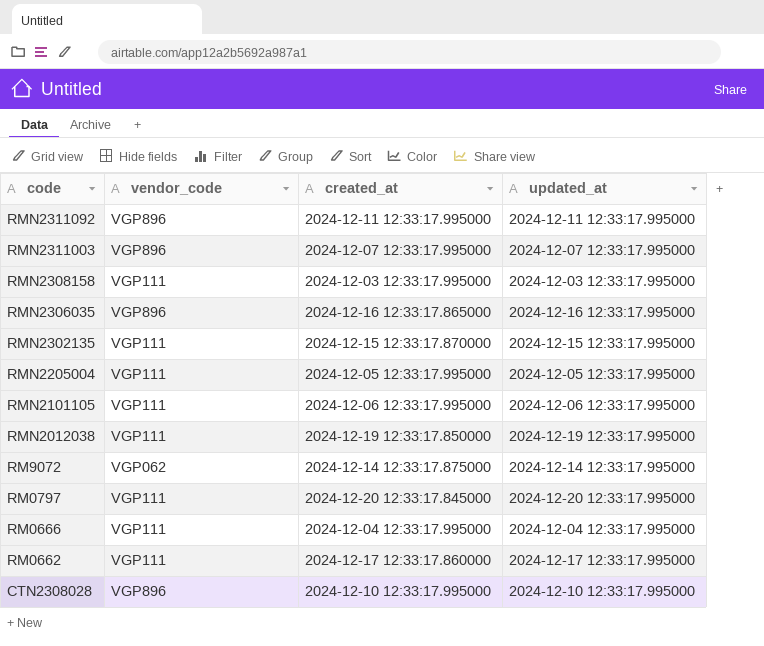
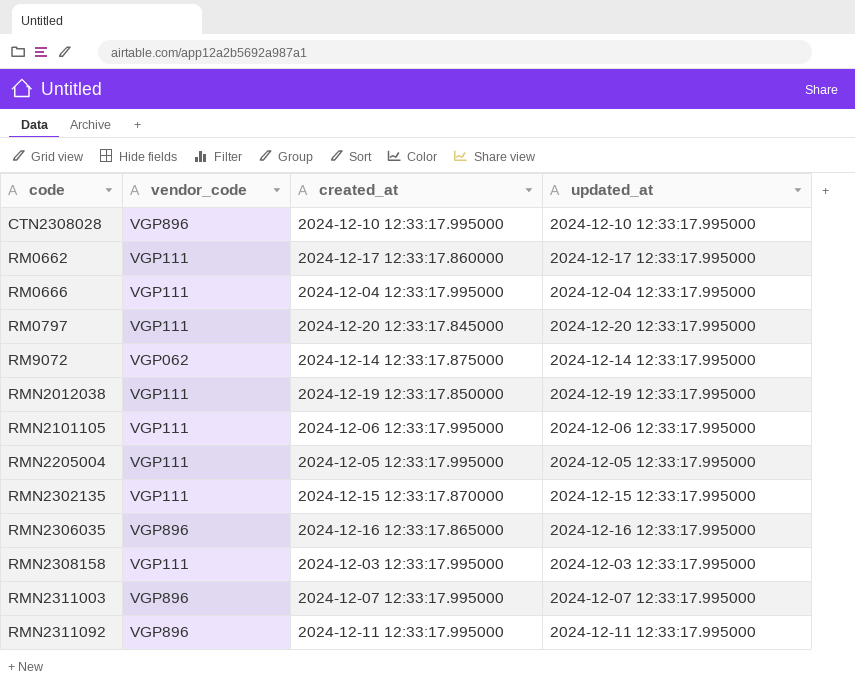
row order: code descending -> code ascending

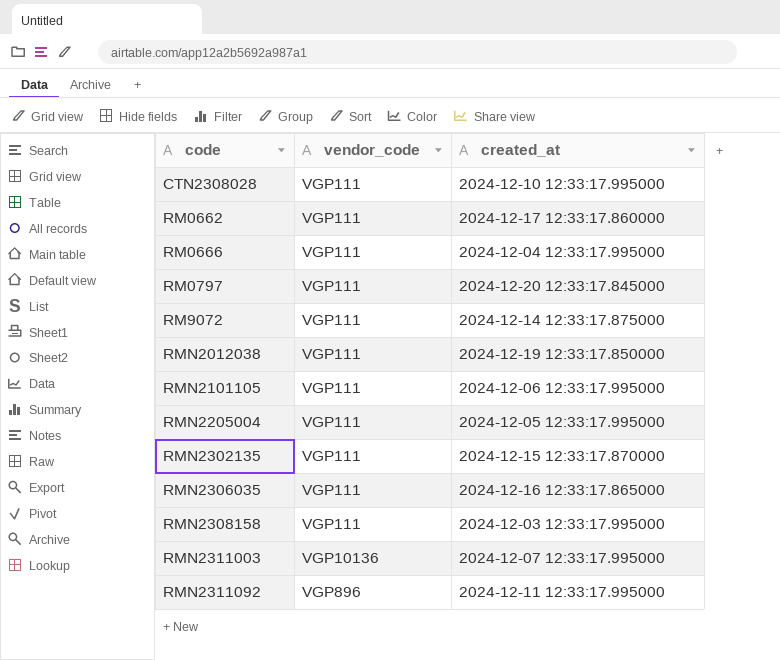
column updated_at | position: 4 -> none
CTN2308028 | vendor_code: VGP896 -> VGP111
RM9072 | vendor_code: VGP062 -> VGP111
RMN2306035 | vendor_code: VGP896 -> VGP111
RMN2311003 | vendor_code: VGP896 -> VGP10136

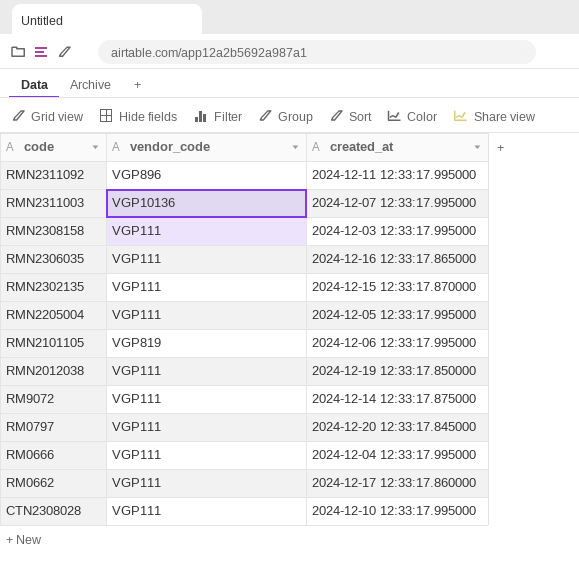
row order: code ascending -> code descending
RMN2101105 | vendor_code: VGP111 -> VGP819

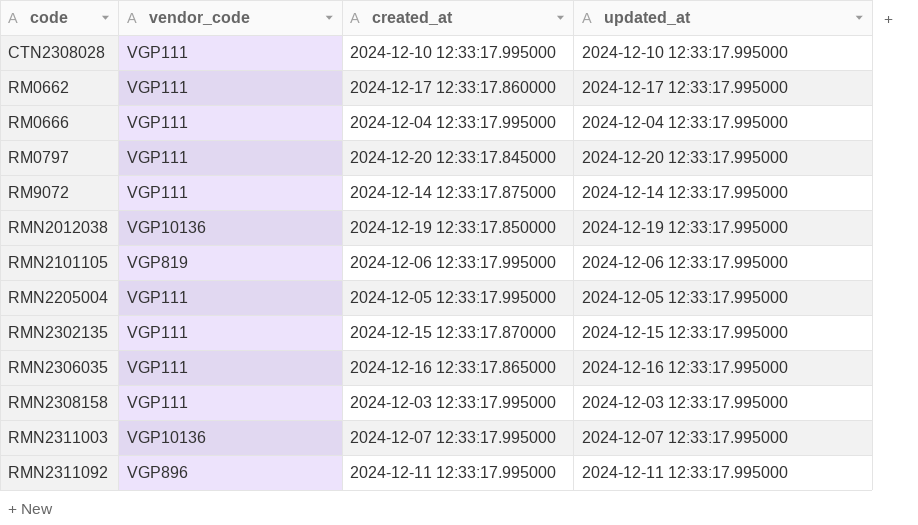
row order: code descending -> code ascending
column updated_at | position: none -> 4
RMN2012038 | vendor_code: VGP111 -> VGP10136

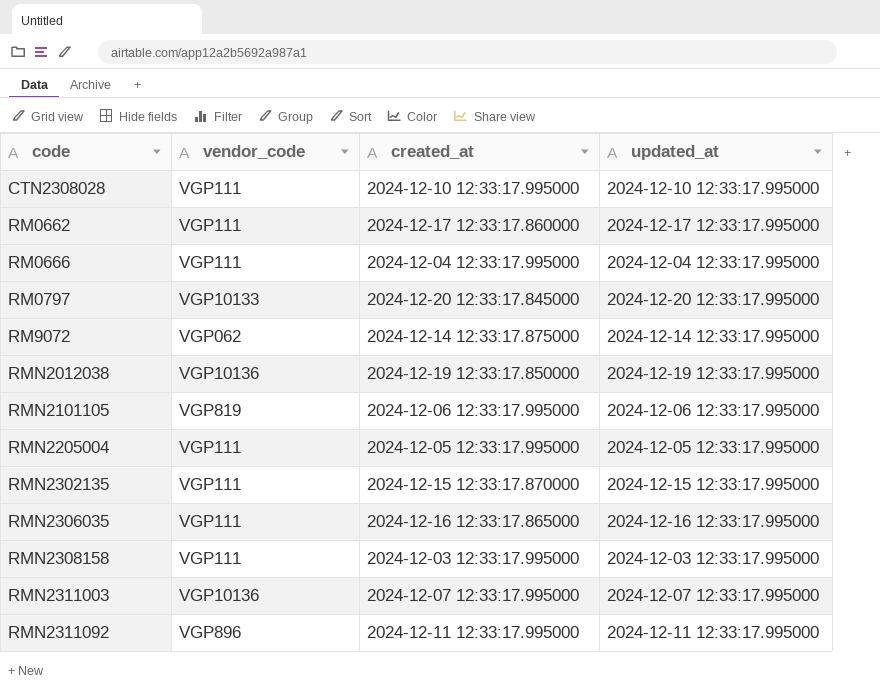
RM0797 | vendor_code: VGP111 -> VGP10133
RM9072 | vendor_code: VGP111 -> VGP062

